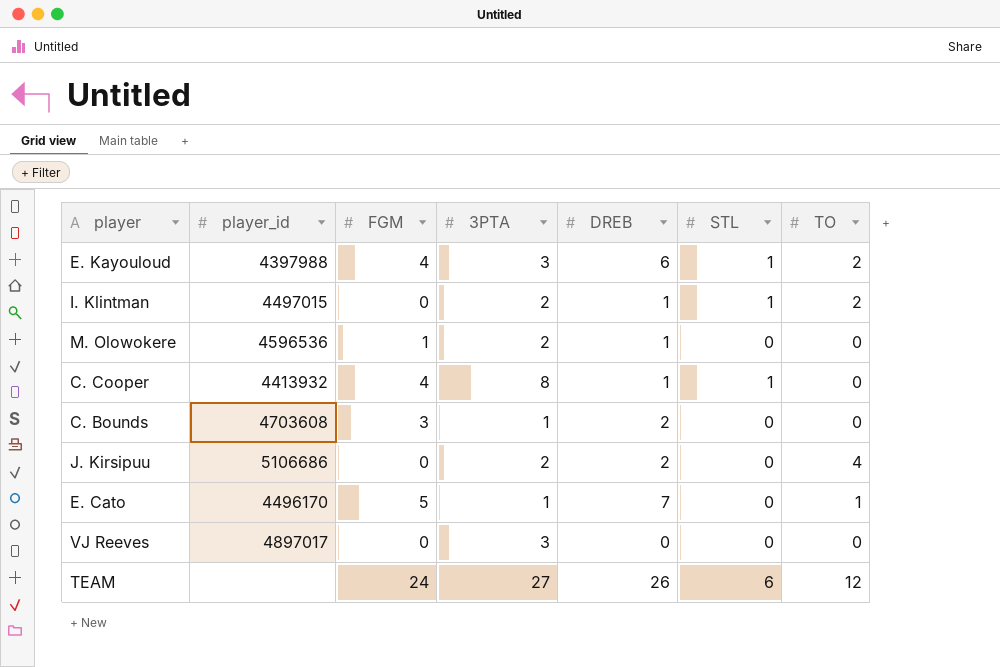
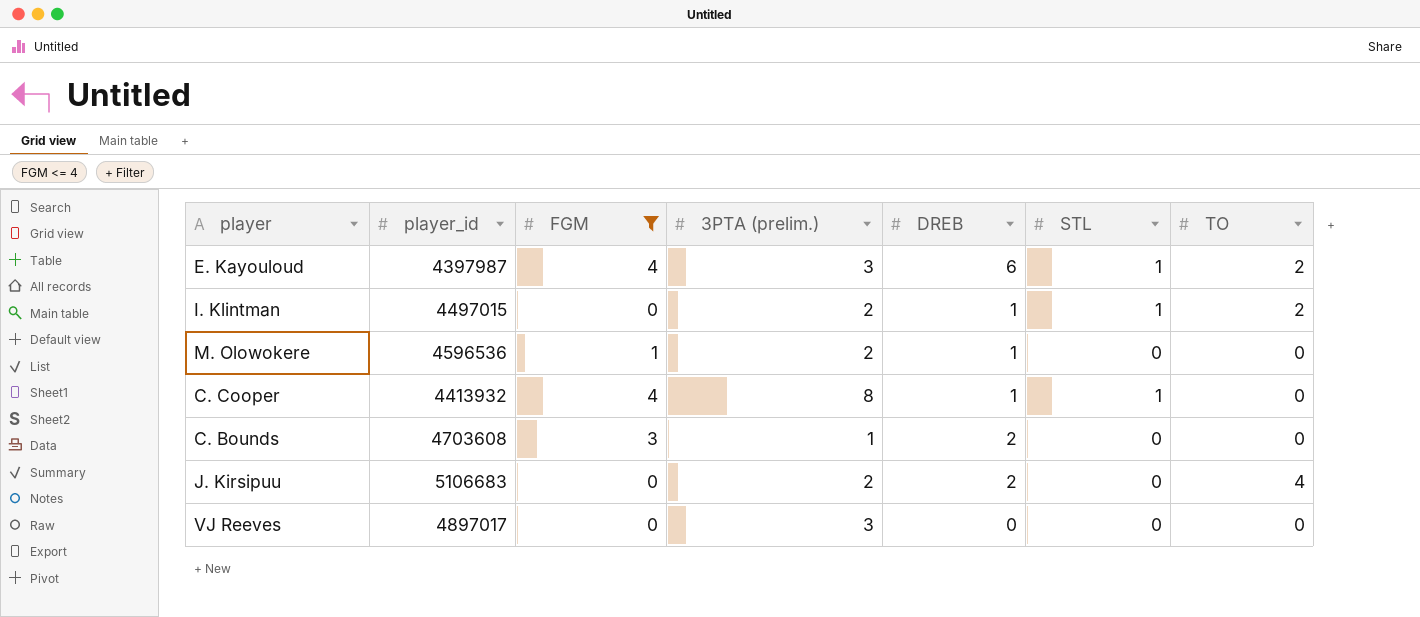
filter: none -> FGM <= 4
column name: 3PTA -> 3PTA (prelim.)
E. Kayouloud | player_id: 4397988 -> 4397987
J. Kirsipuu | player_id: 5106686 -> 5106683

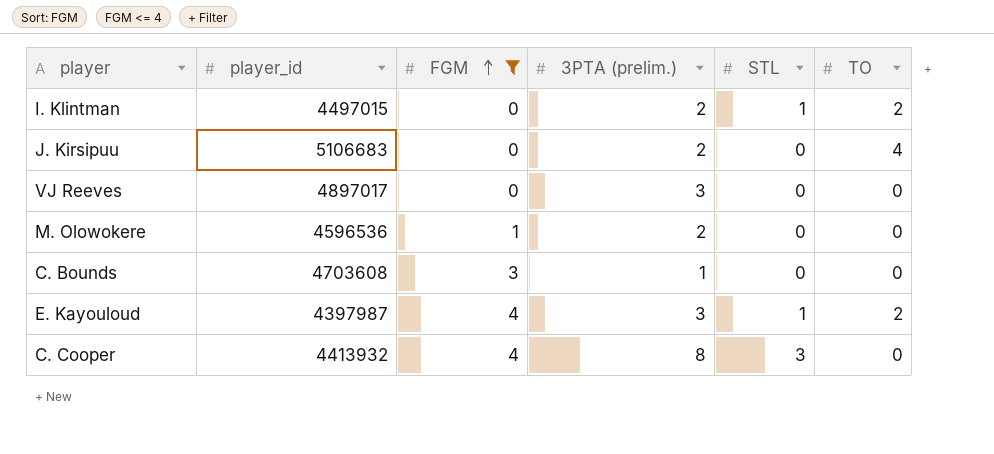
row order: none -> FGM ascending
column DREB | position: 5 -> none
C. Cooper | STL: 1 -> 3

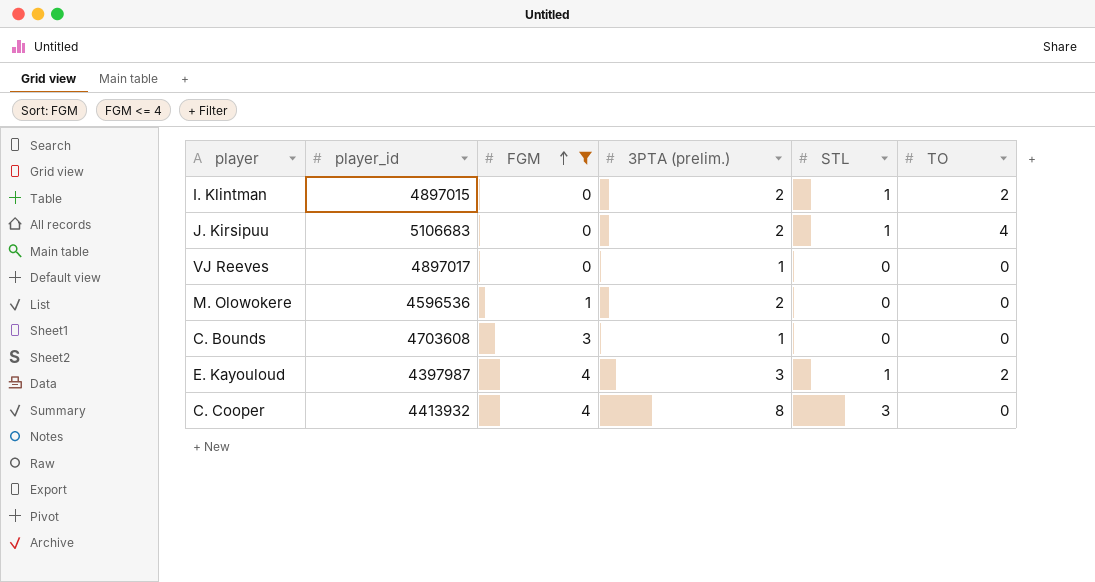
I. Klintman | player_id: 4497015 -> 4897015
J. Kirsipuu | STL: 0 -> 1
VJ Reeves | 3PTA (prelim.): 3 -> 1

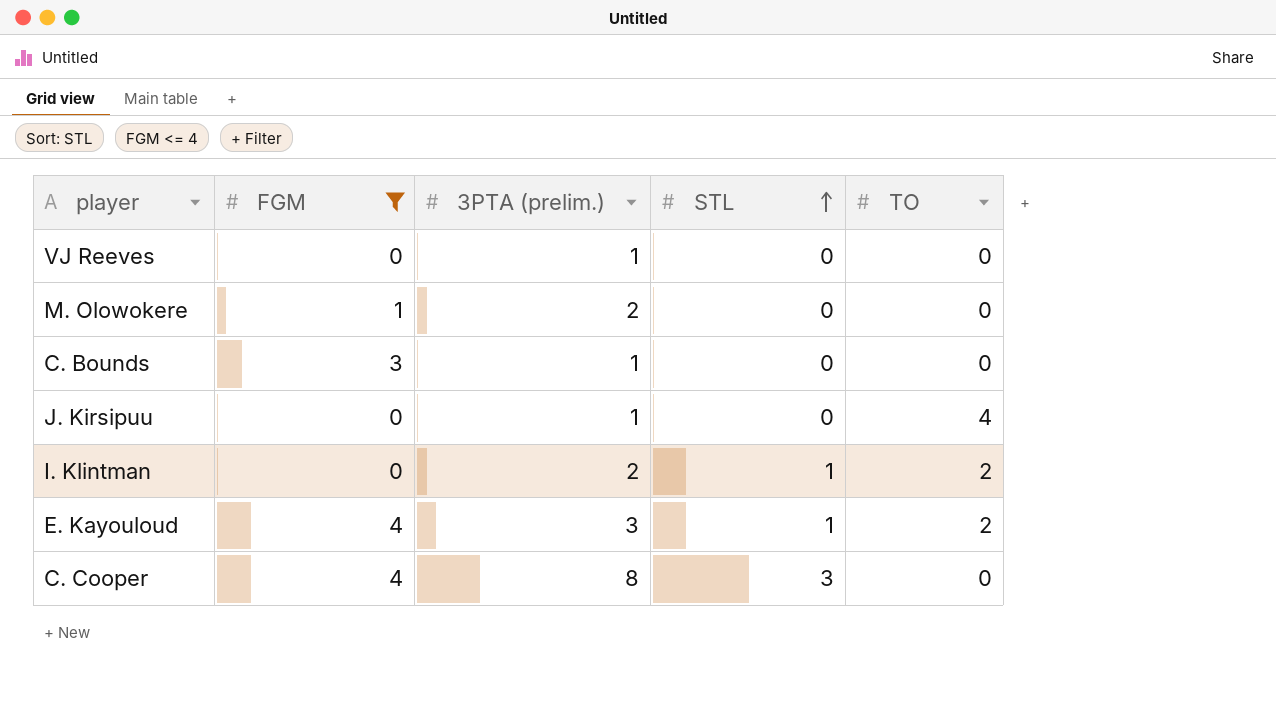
row order: FGM ascending -> STL ascending
column player_id | position: 2 -> none
J. Kirsipuu | 3PTA (prelim.): 2 -> 1
J. Kirsipuu | STL: 1 -> 0

